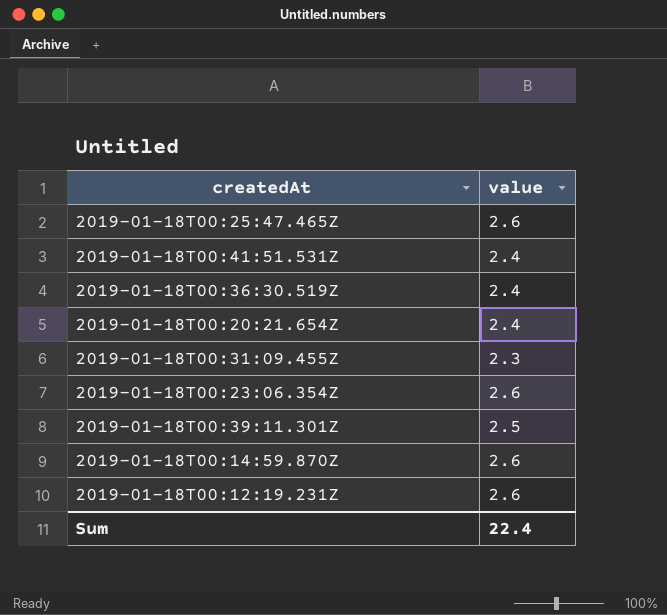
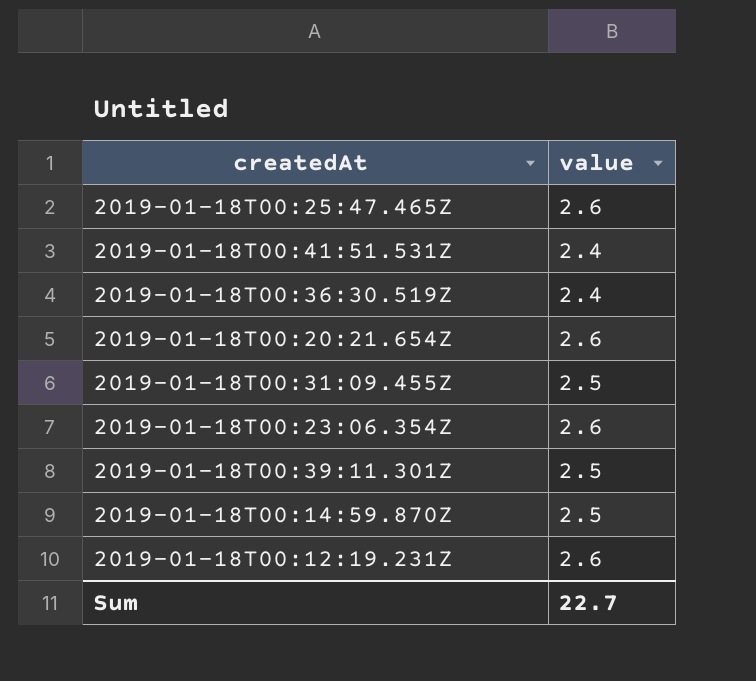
2019-01-18T00:20:21.654Z | value: 2.4 -> 2.6
2019-01-18T00:31:09.455Z | value: 2.3 -> 2.5
2019-01-18T00:14:59.870Z | value: 2.6 -> 2.5
Sum | value: 22.4 -> 22.7

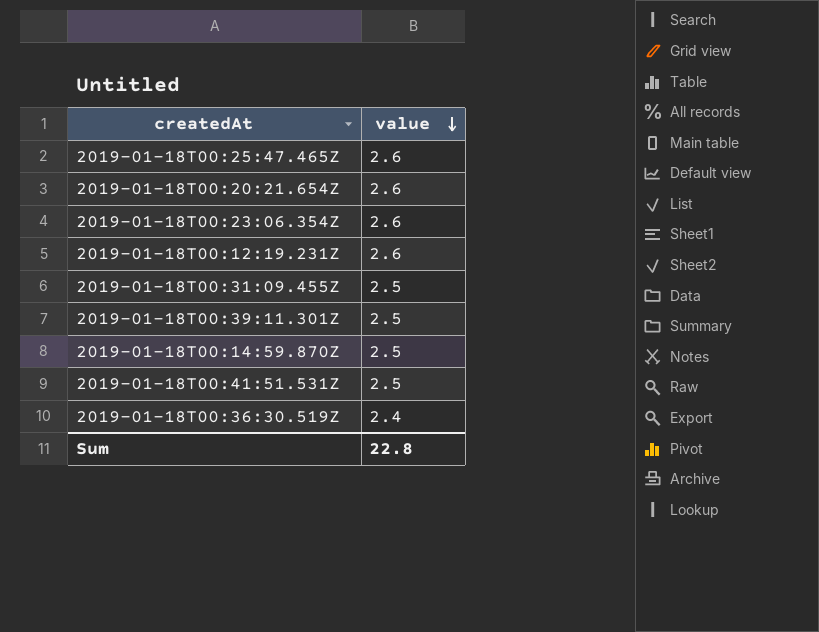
row order: none -> value descending
2019-01-18T00:41:51.531Z | value: 2.4 -> 2.5
Sum | value: 22.7 -> 22.8

